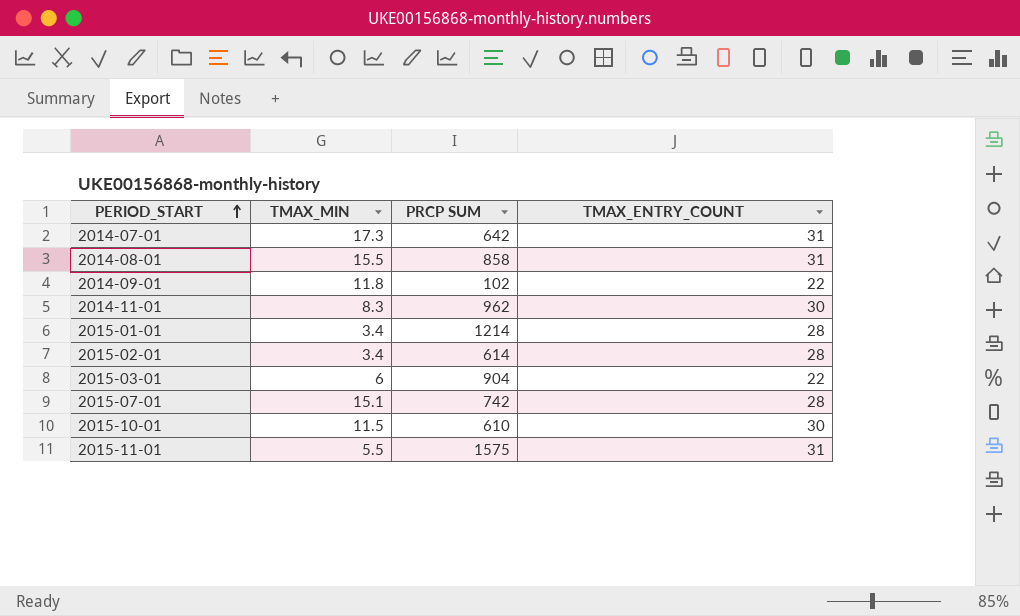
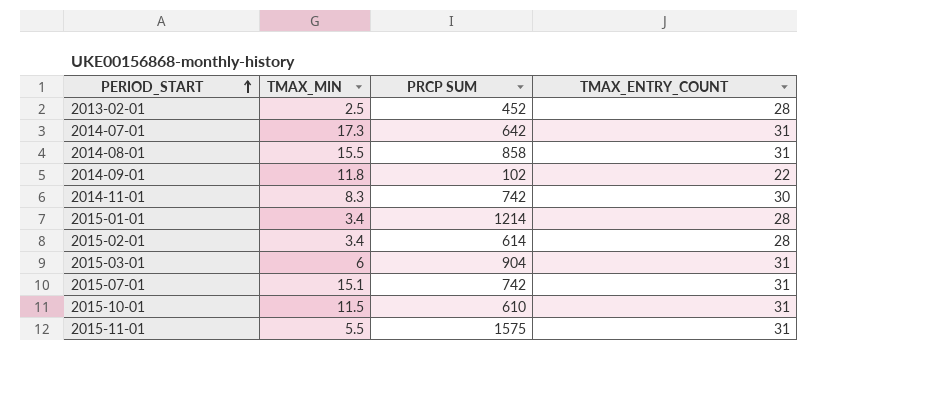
row 2013-02-01: none -> 2.5 | 452 | 28
2014-11-01 | PRCP SUM: 962 -> 742
2015-03-01 | TMAX_ENTRY_COUNT: 22 -> 31
2015-07-01 | TMAX_ENTRY_COUNT: 28 -> 31
2015-10-01 | TMAX_ENTRY_COUNT: 30 -> 31

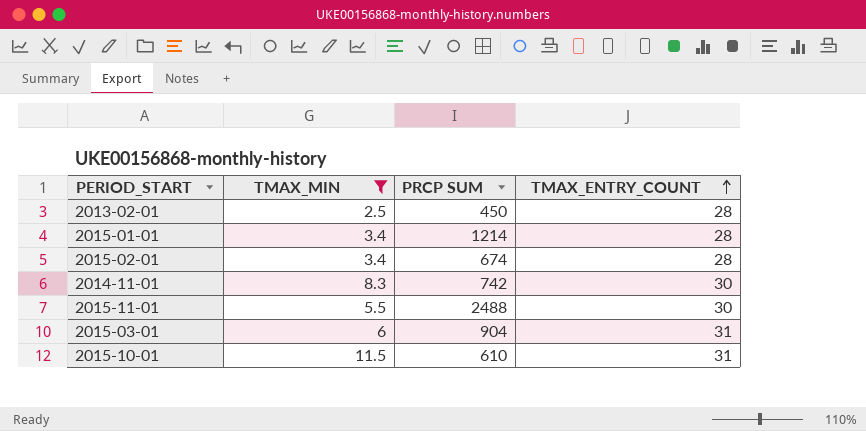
filter: none -> TMAX_MIN <= 11.5
row order: PERIOD_START ascending -> TMAX_ENTRY_COUNT ascending
2013-02-01 | PRCP SUM: 452 -> 450
2015-02-01 | PRCP SUM: 614 -> 674
2015-11-01 | PRCP SUM: 1575 -> 2488
2015-11-01 | TMAX_ENTRY_COUNT: 31 -> 30

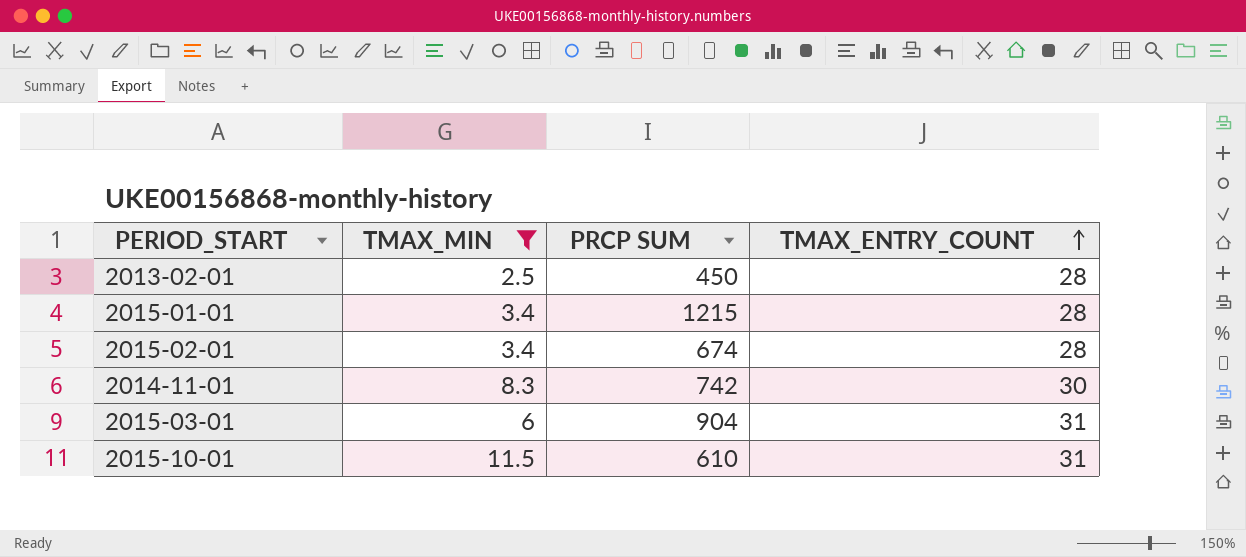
row 2015-11-01: 5.5 | 2488 | 30 -> none
2015-01-01 | PRCP SUM: 1214 -> 1215

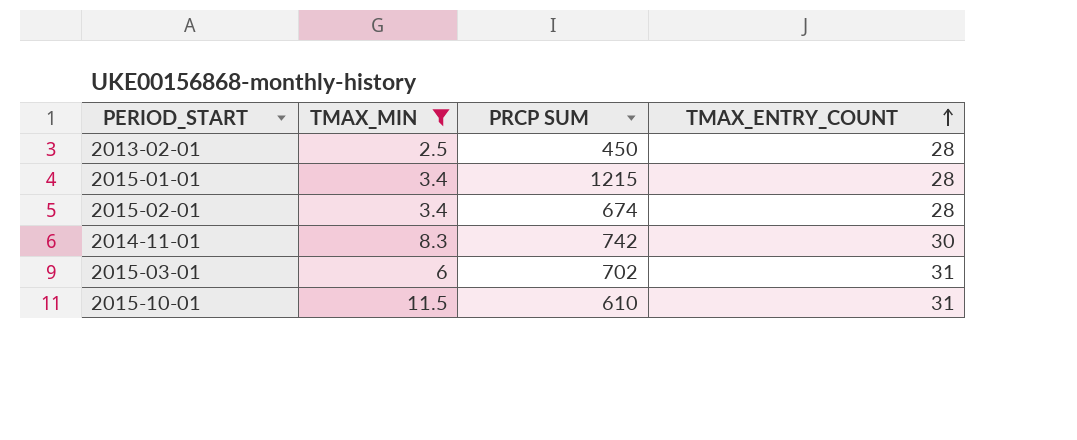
2015-03-01 | PRCP SUM: 904 -> 702

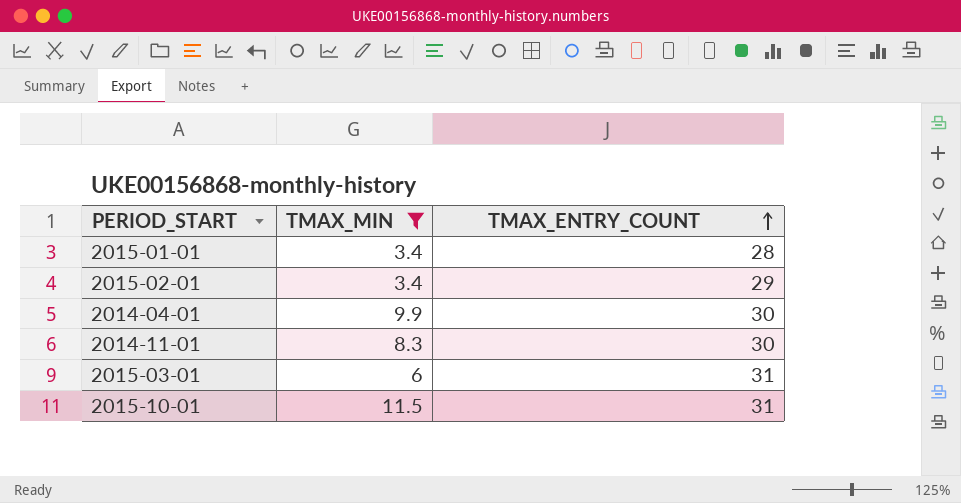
column PRCP SUM | position: 3 -> none
row 2013-02-01: 2.5 | 450 | 28 -> none
2015-02-01 | TMAX_ENTRY_COUNT: 28 -> 29
row 2014-04-01: none -> 9.9 | 30

